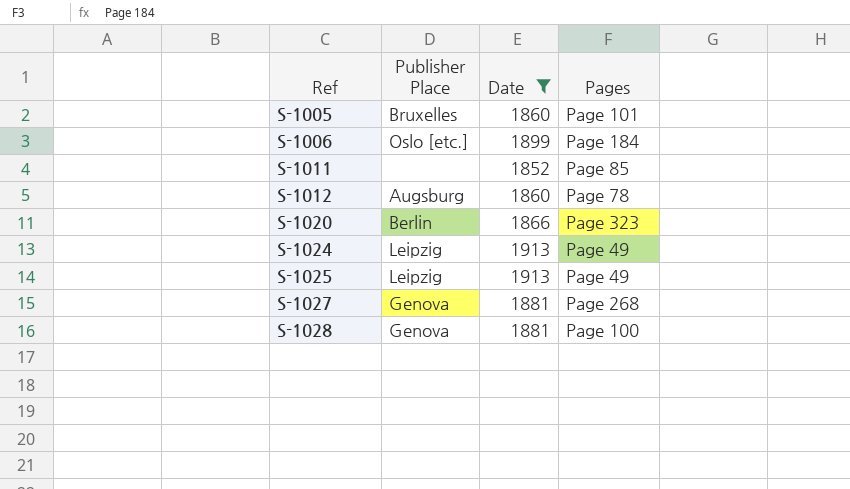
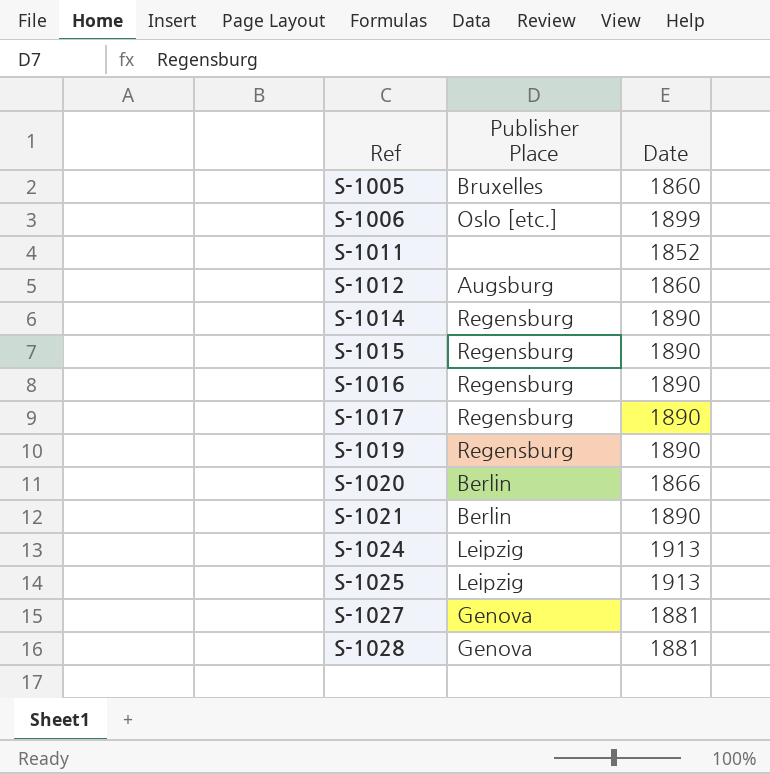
filter: Date != 1890 -> none
column Pages | position: 4 -> none

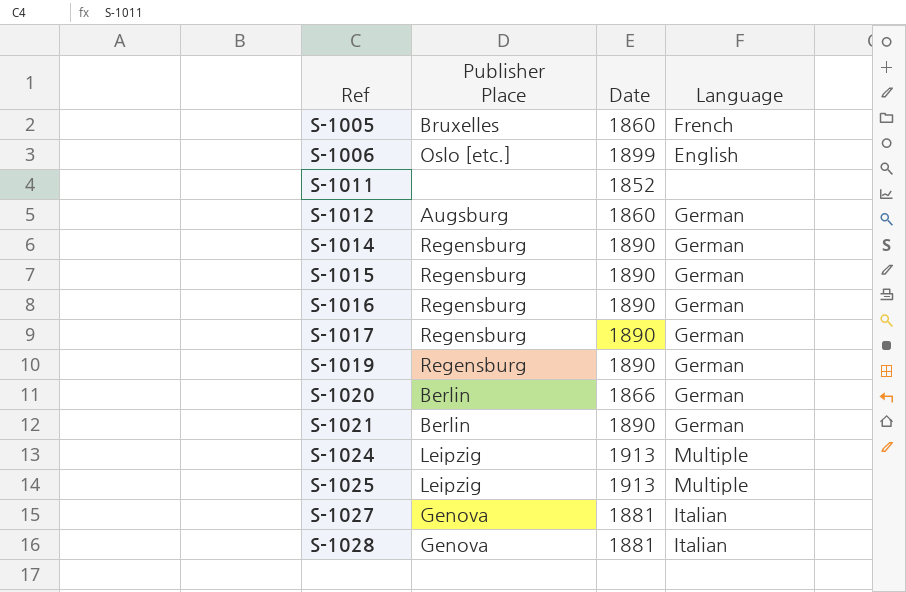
column Language | position: none -> 4

